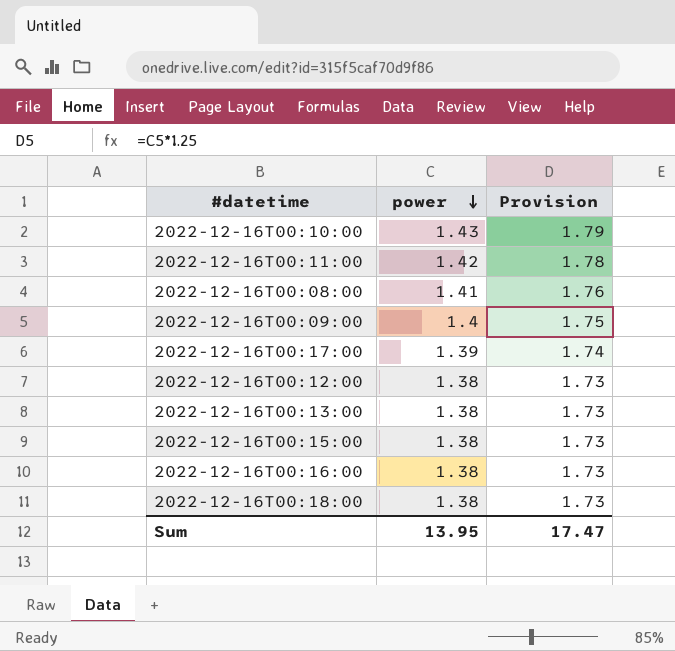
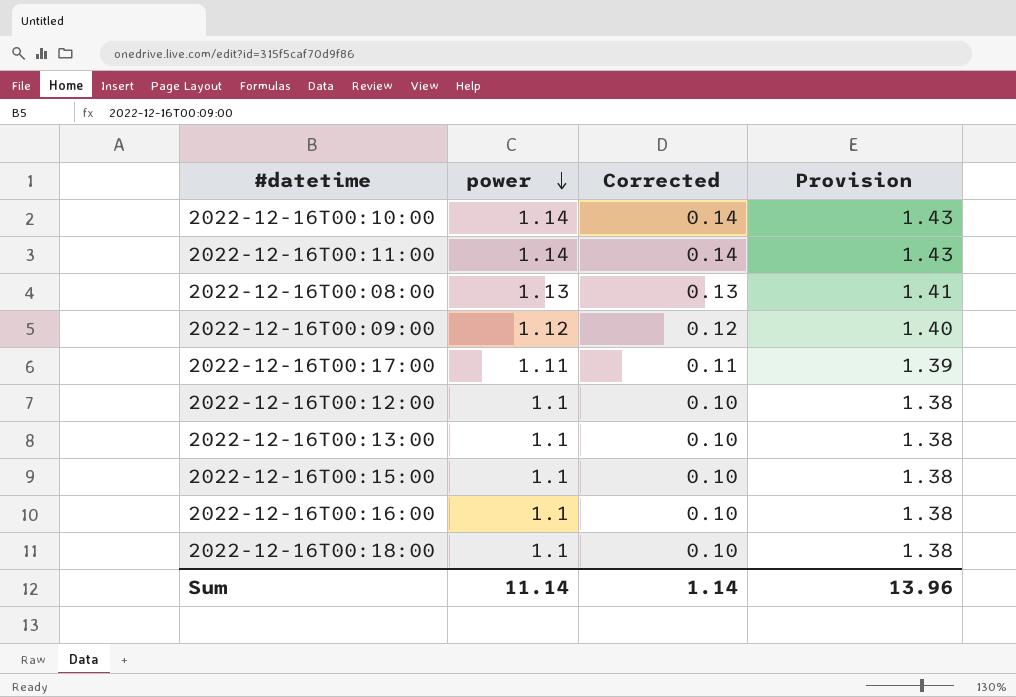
column Corrected | formula: none -> [power] - 1
2022-12-16T00:10:00 | power: 1.43 -> 1.14
2022-12-16T00:10:00 | Provision: 1.79 -> 1.43
2022-12-16T00:11:00 | power: 1.42 -> 1.14
2022-12-16T00:11:00 | Provision: 1.78 -> 1.43
2022-12-16T00:08:00 | power: 1.41 -> 1.13
2022-12-16T00:08:00 | Provision: 1.76 -> 1.41
2022-12-16T00:09:00 | power: 1.4 -> 1.12
2022-12-16T00:09:00 | Provision: 1.75 -> 1.40
2022-12-16T00:17:00 | power: 1.39 -> 1.11
2022-12-16T00:17:00 | Provision: 1.74 -> 1.39
2022-12-16T00:12:00 | power: 1.38 -> 1.1
2022-12-16T00:12:00 | Provision: 1.73 -> 1.38
2022-12-16T00:13:00 | power: 1.38 -> 1.1
2022-12-16T00:13:00 | Provision: 1.73 -> 1.38
2022-12-16T00:15:00 | power: 1.38 -> 1.1
2022-12-16T00:15:00 | Provision: 1.73 -> 1.38
2022-12-16T00:16:00 | power: 1.38 -> 1.1
2022-12-16T00:16:00 | Provision: 1.73 -> 1.38
2022-12-16T00:18:00 | power: 1.38 -> 1.1
2022-12-16T00:18:00 | Provision: 1.73 -> 1.38
Sum | power: 13.95 -> 11.14
Sum | Provision: 17.47 -> 13.96

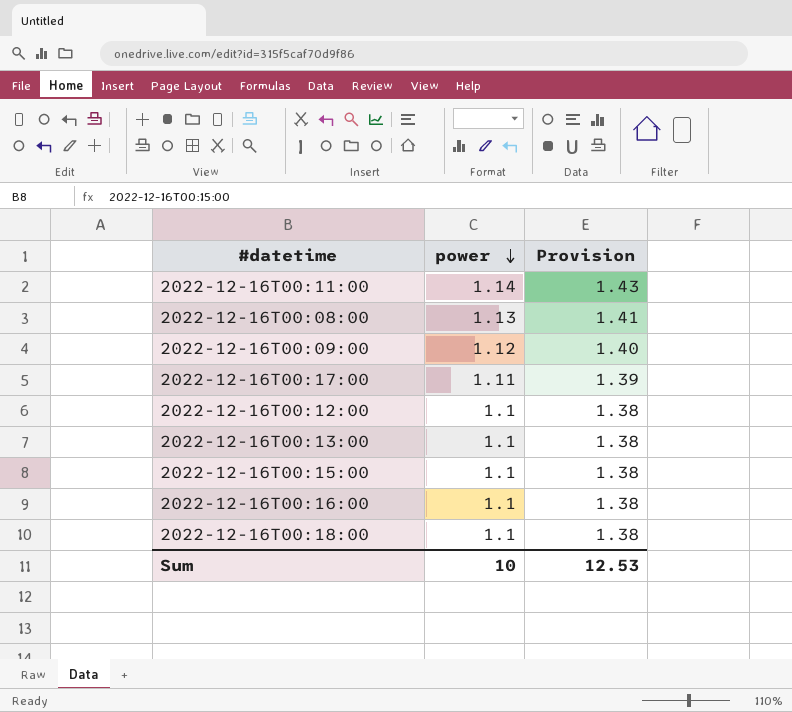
column Corrected | formula: [power] - 1 -> none
row 2022-12-16T00:10:00: 1.14 | 0.14 | 1.43 -> none
Sum | power: 11.14 -> 10
Sum | Provision: 13.96 -> 12.53

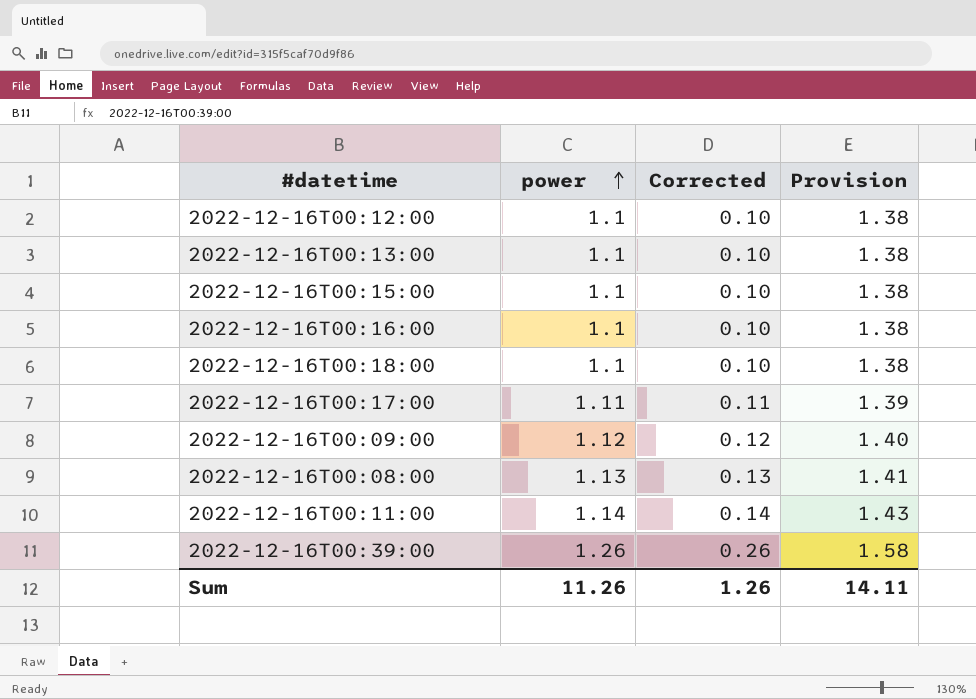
row order: power descending -> power ascending
column Corrected | formula: none -> [power] - 1
row 2022-12-16T00:39:00: none -> 1.26 | 0.26 | 1.58
Sum | power: 10 -> 11.26
Sum | Provision: 12.53 -> 14.11

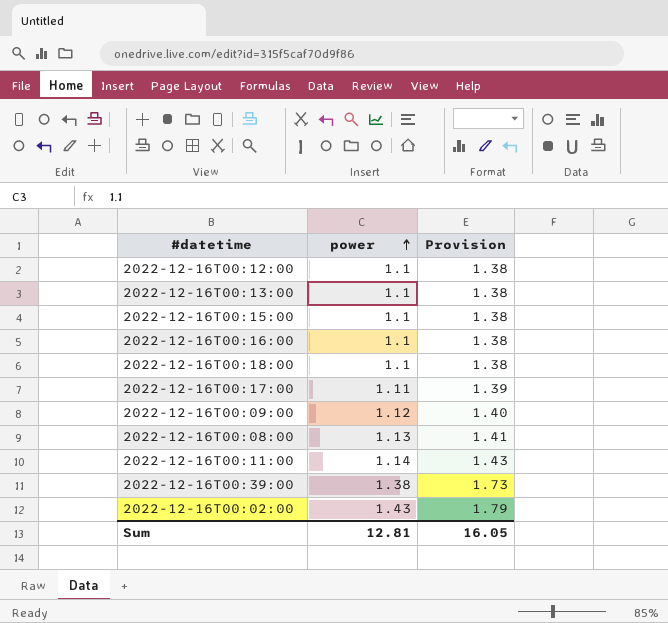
column Corrected | formula: [power] - 1 -> none
2022-12-16T00:39:00 | power: 1.26 -> 1.38
2022-12-16T00:39:00 | Provision: 1.58 -> 1.73
row 2022-12-16T00:02:00: none -> 1.43 | 1.79
Sum | power: 11.26 -> 12.81
Sum | Provision: 14.11 -> 16.05

